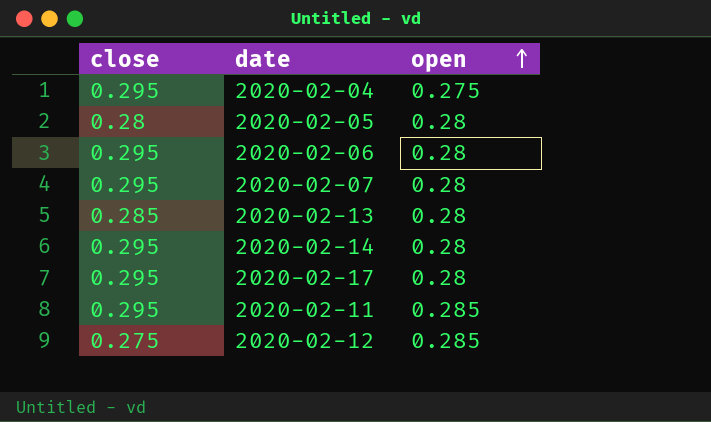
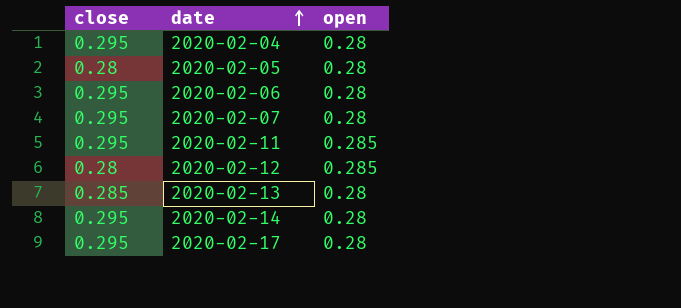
row order: open ascending -> date ascending
2020-02-04 | open: 0.275 -> 0.28
2020-02-12 | close: 0.275 -> 0.28

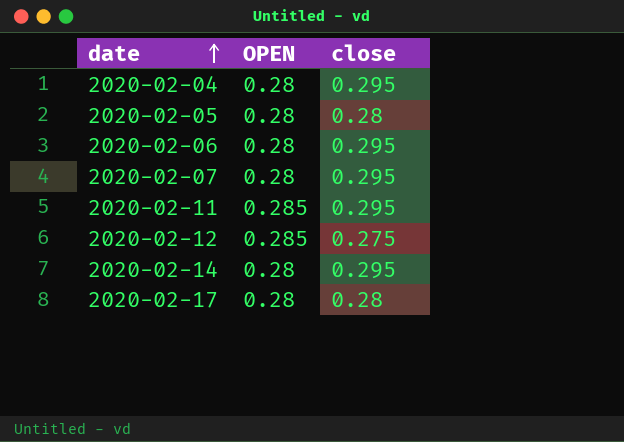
column name: open -> OPEN
column close | position: 1 -> 3
row 2020-02-13: 0.285 | 0.28 -> none
2020-02-12 | close: 0.28 -> 0.275
2020-02-17 | close: 0.295 -> 0.28

